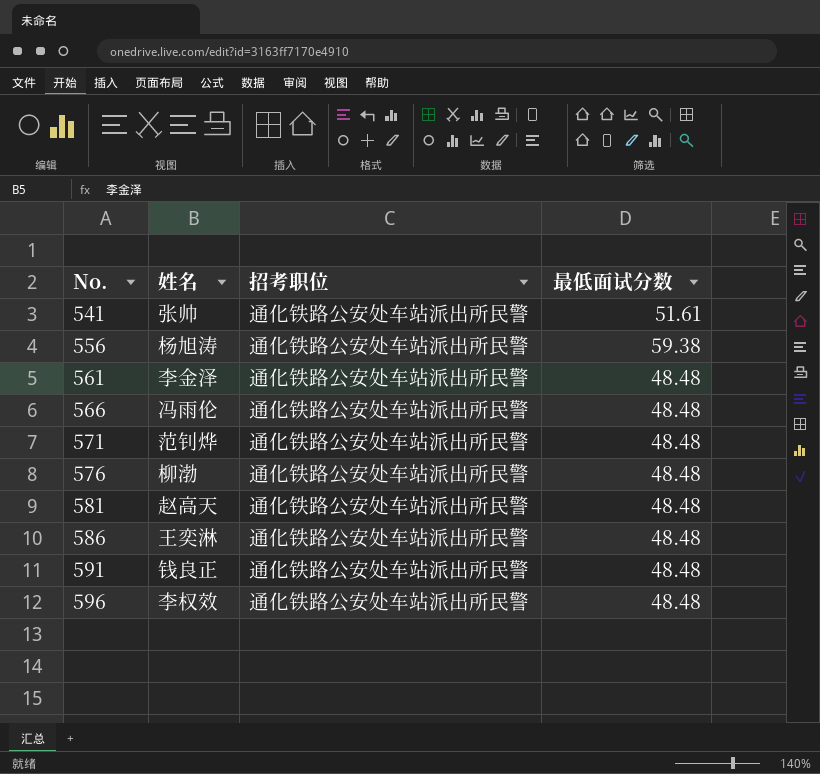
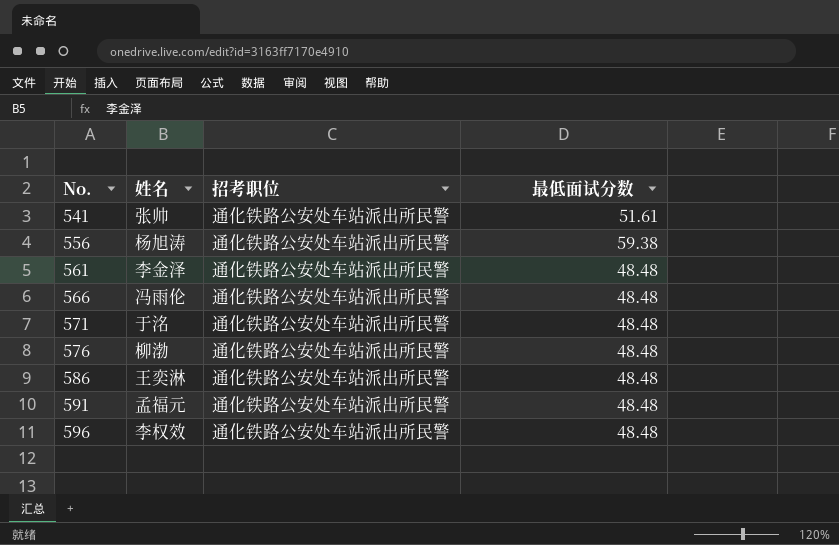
row 581: 赵高天 | 通化铁路公安处车站派出所民警 | 48.48 -> none
571 | 姓名: 范钊烨 -> 于洺
591 | 姓名: 钱良正 -> 孟福元

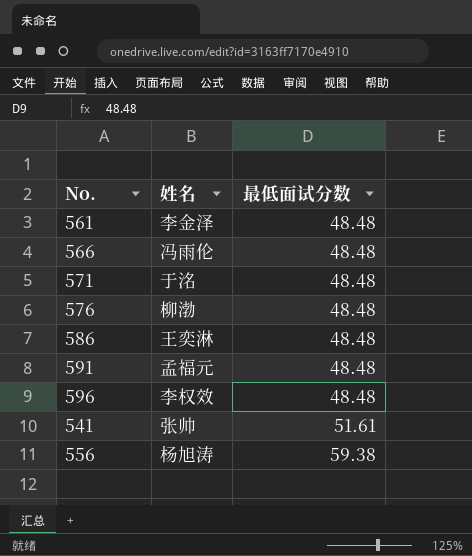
row order: No. ascending -> 最低面试分数 ascending
column 招考职位 | position: 3 -> none

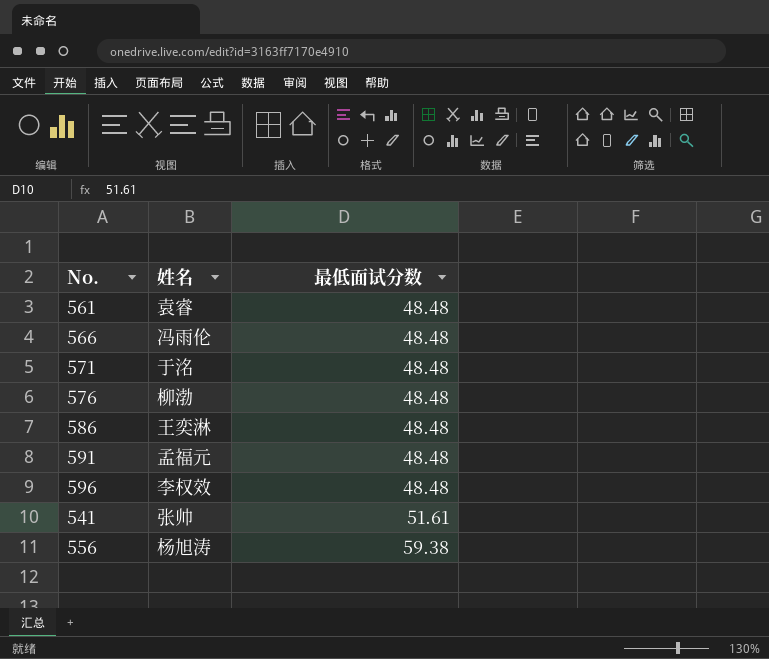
561 | 姓名: 李金泽 -> 袁睿

